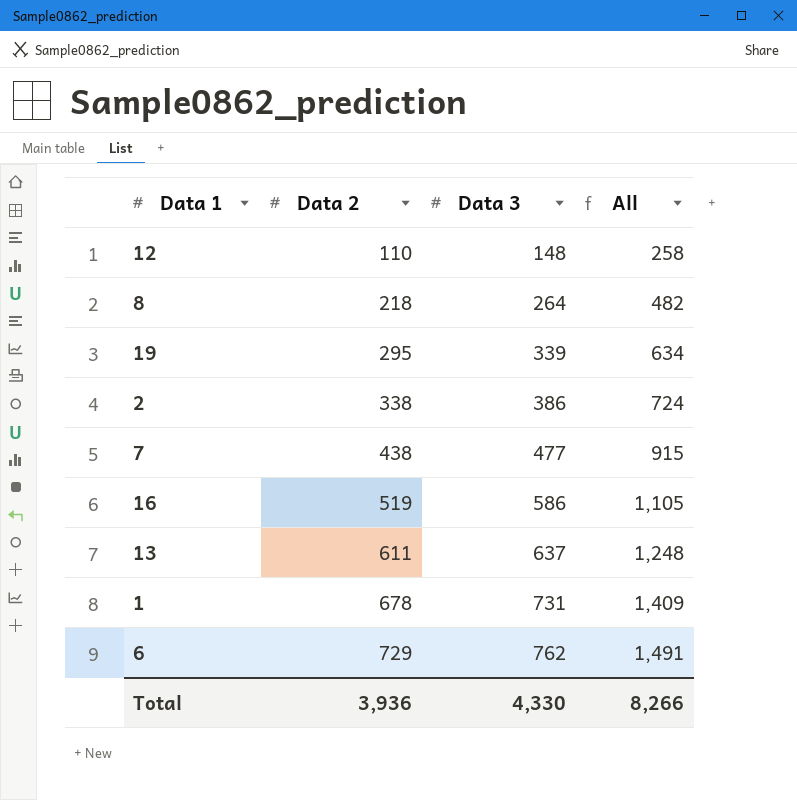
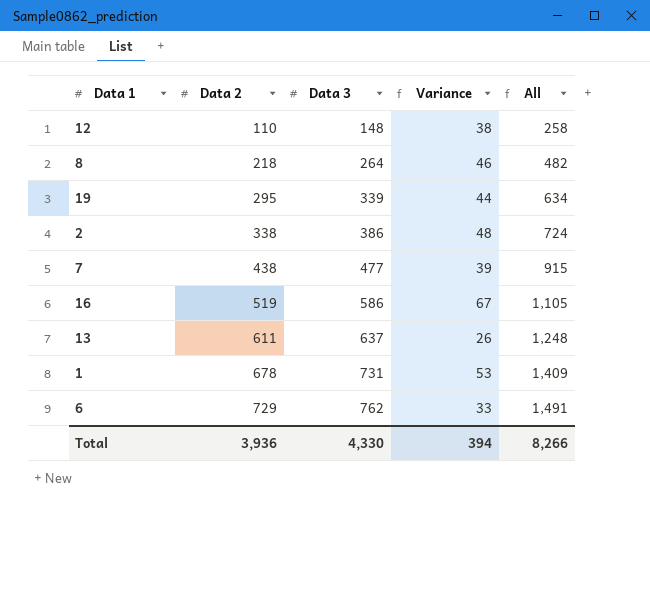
column Variance | formula: none -> [Data 3] - [Data 2]

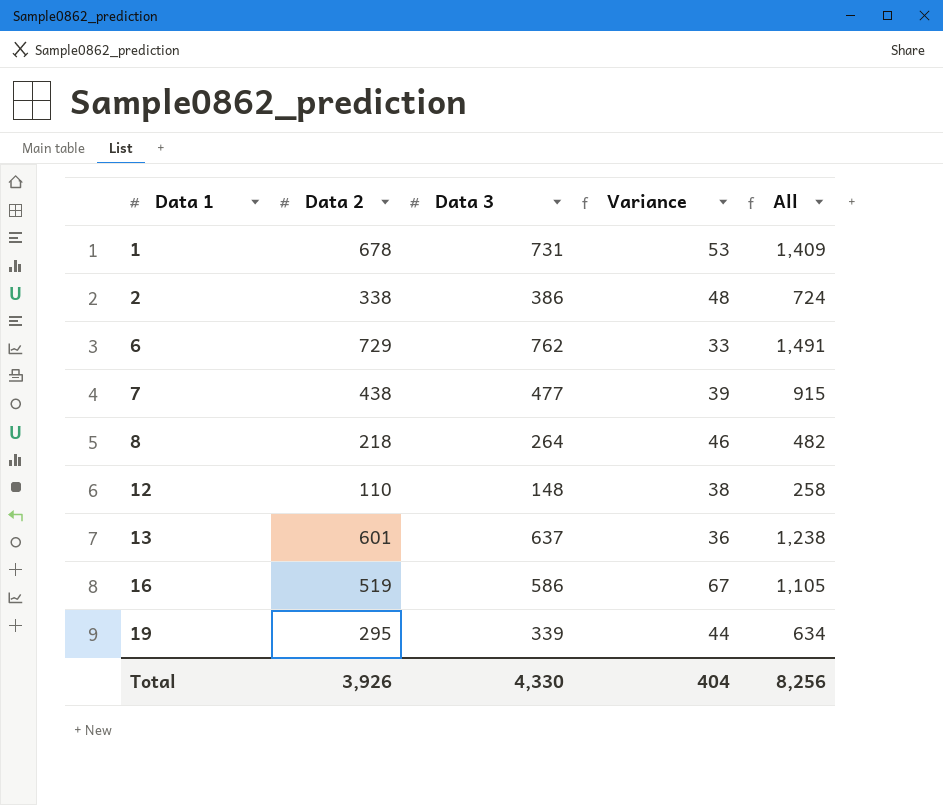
row order: Data 2 ascending -> Data 1 ascending
13 | Data 2: 611 -> 601
13 | Variance: 26 -> 36
13 | All: 1,248 -> 1,238
Total | Data 2: 3,936 -> 3,926
Total | Variance: 394 -> 404
Total | All: 8,266 -> 8,256

